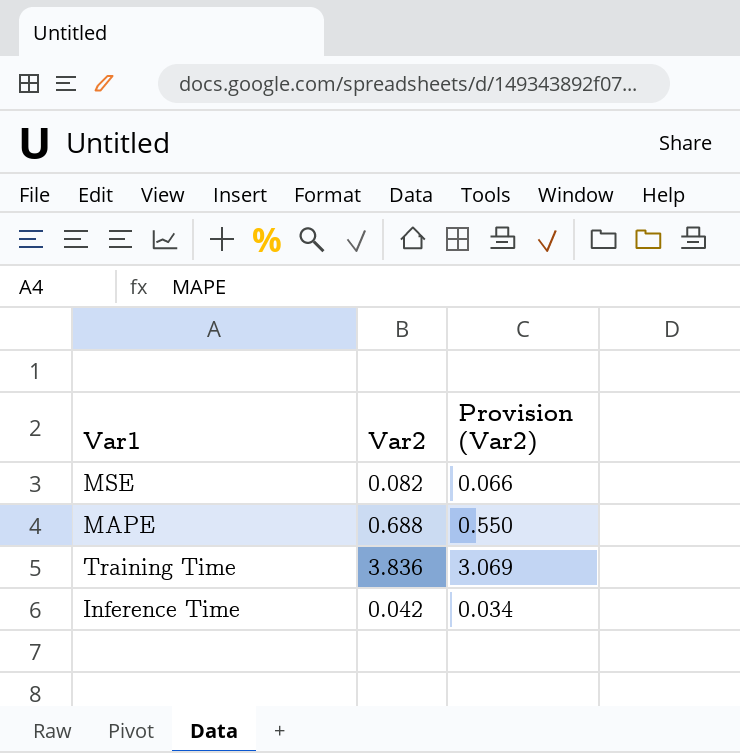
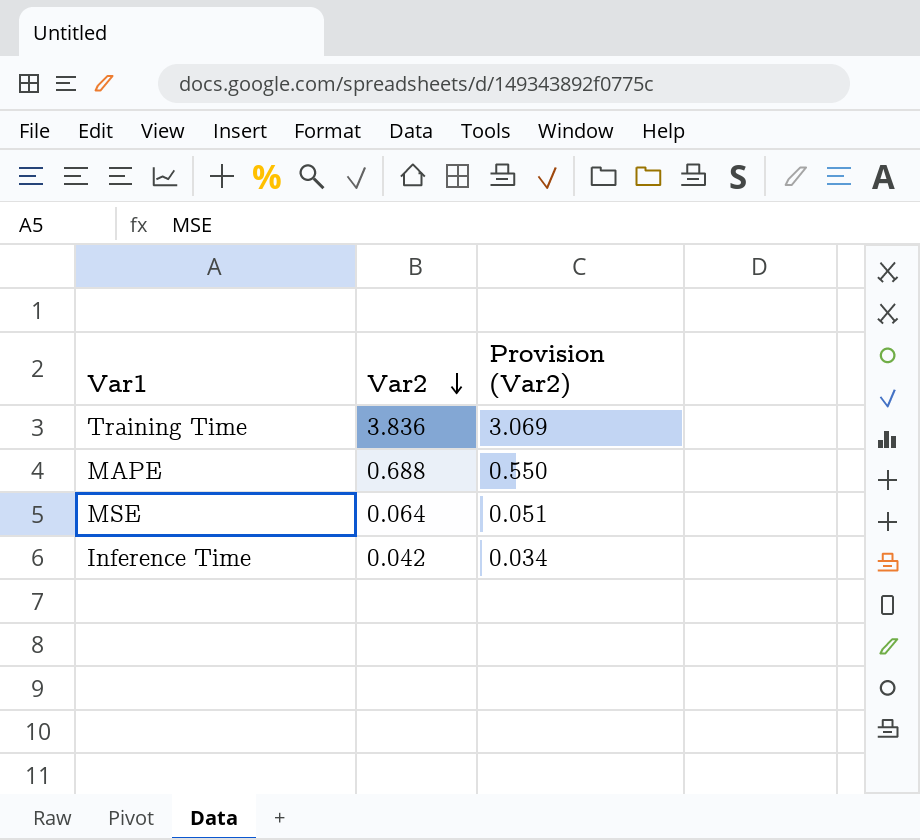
row order: none -> Var2 descending
MSE | Var2: 0.082 -> 0.064
MSE | Provision (Var2): 0.066 -> 0.051

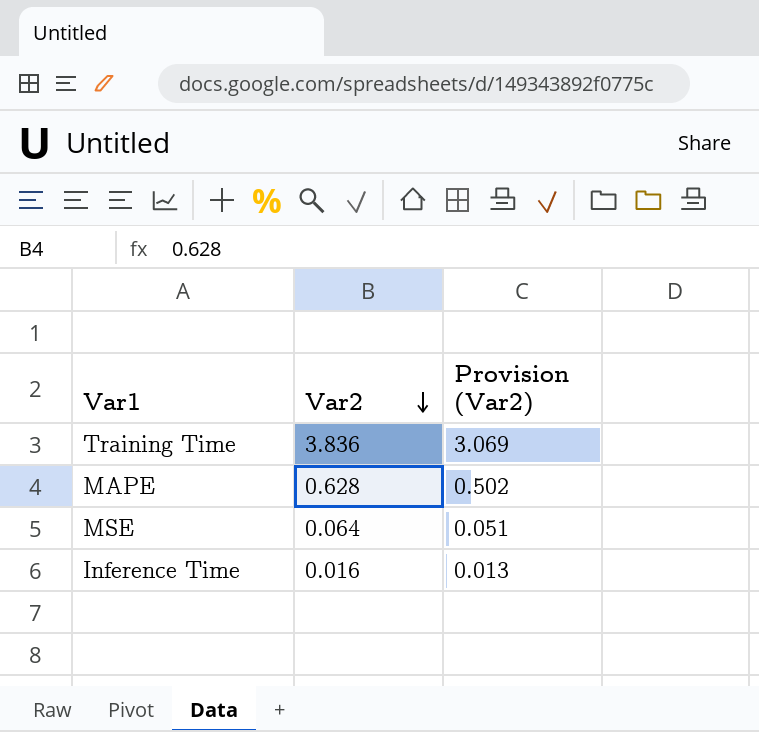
MAPE | Var2: 0.688 -> 0.628
MAPE | Provision (Var2): 0.550 -> 0.502
Inference Time | Var2: 0.042 -> 0.016
Inference Time | Provision (Var2): 0.034 -> 0.013

